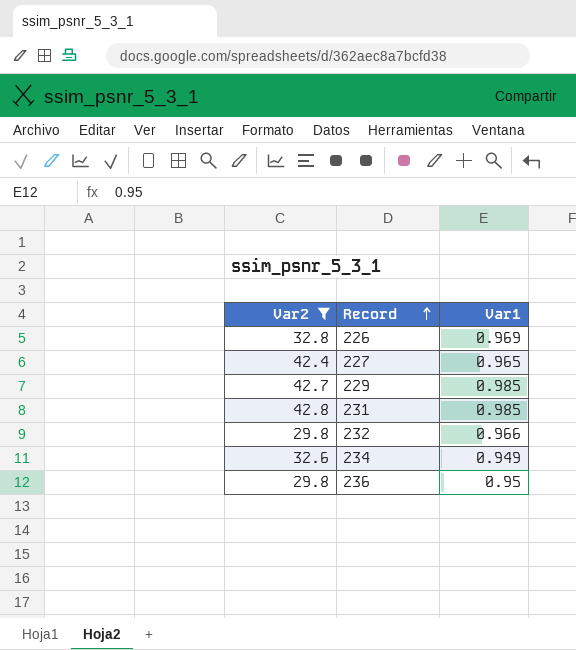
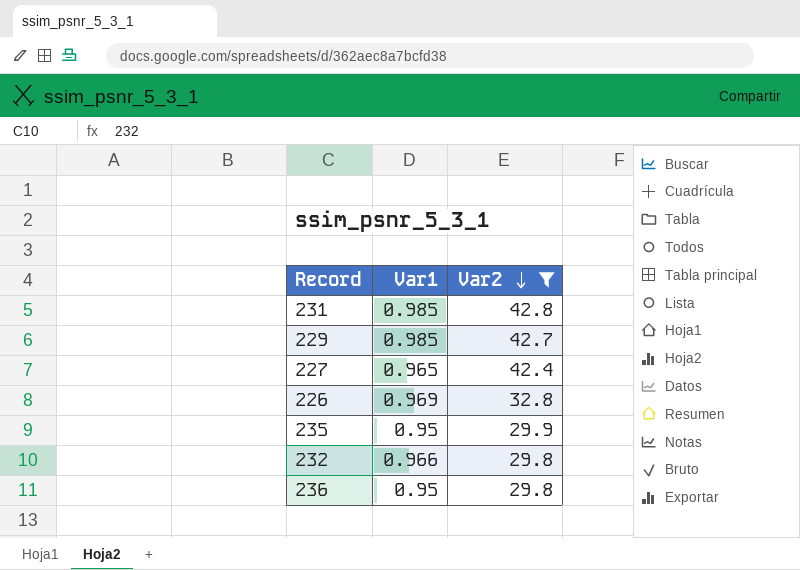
row order: Record ascending -> Var2 descending
column Var2 | position: 1 -> 3
row 234: 32.6 | 0.949 -> none
row 235: none -> 0.95 | 29.9

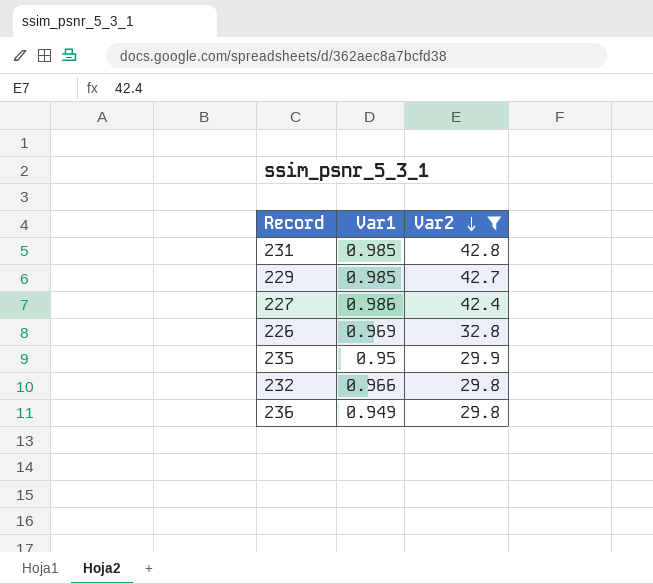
227 | Var1: 0.965 -> 0.986
236 | Var1: 0.95 -> 0.949

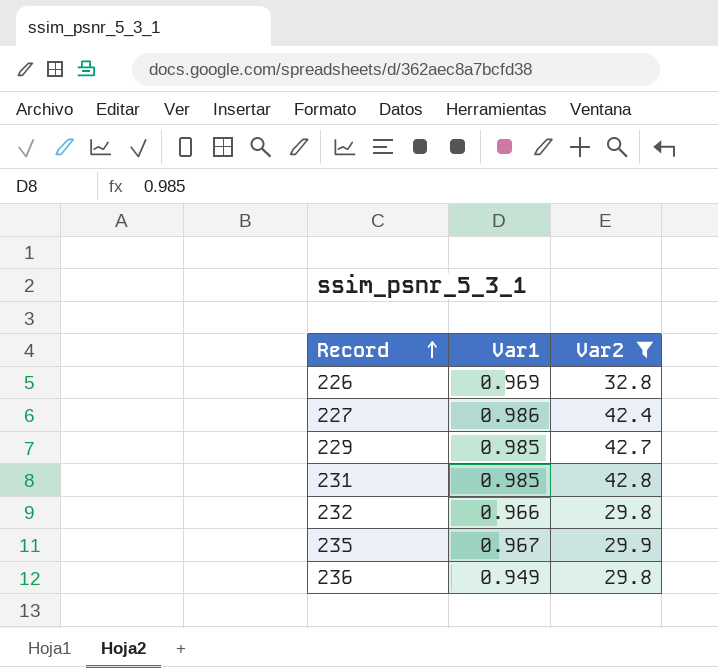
row order: Var2 descending -> Record ascending
235 | Var1: 0.95 -> 0.967

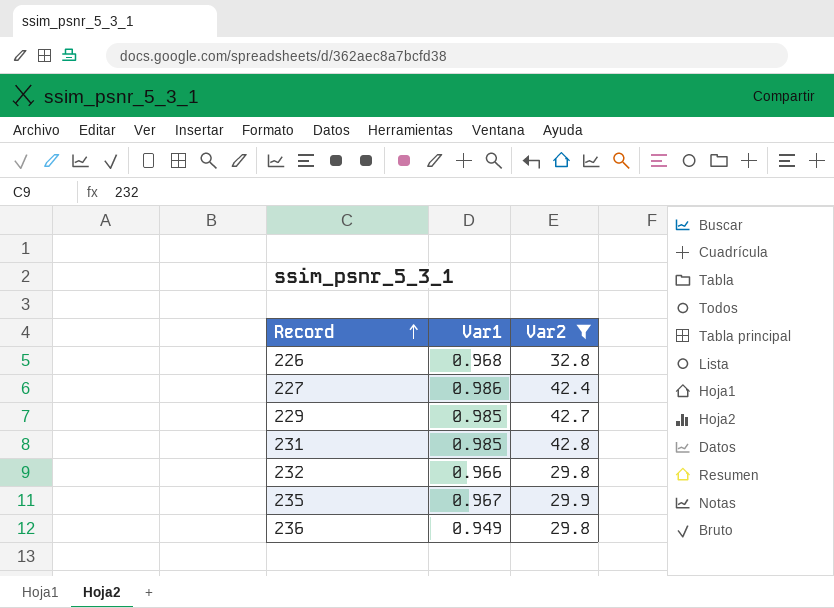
226 | Var1: 0.969 -> 0.968

